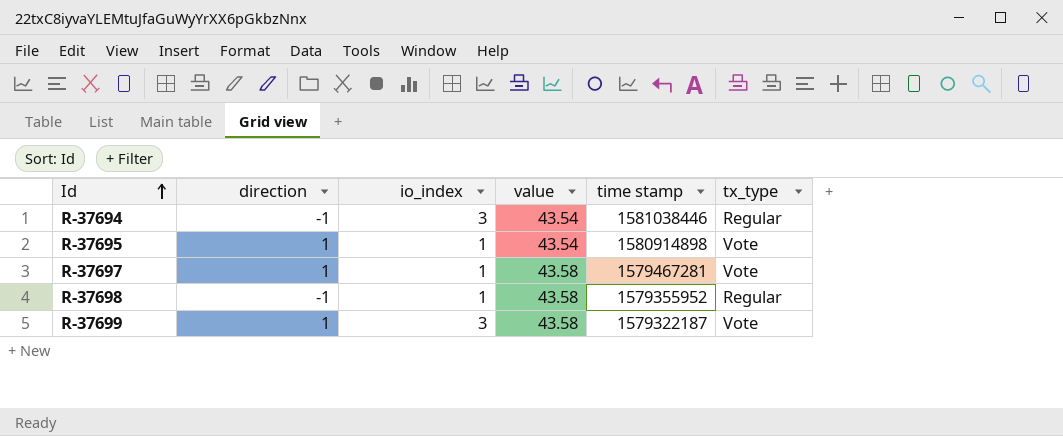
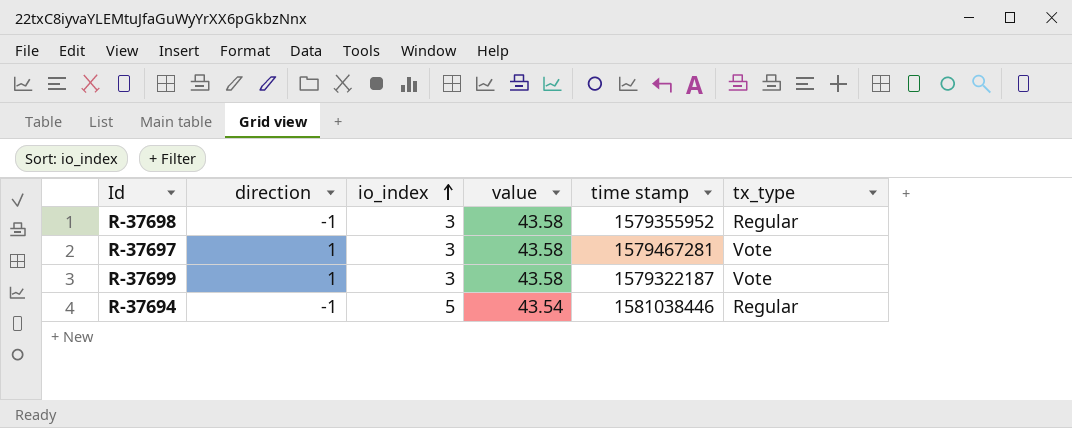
row order: Id ascending -> io_index ascending
row R-37695: 1 | 1 | 43.54 | 1580914898 | Vote -> none
R-37698 | io_index: 1 -> 3
R-37697 | io_index: 1 -> 3
R-37694 | io_index: 3 -> 5

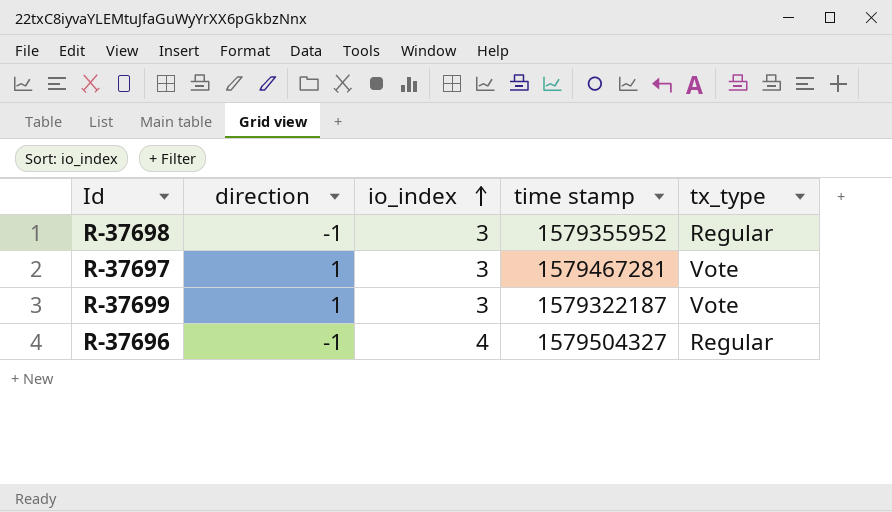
column value | position: 4 -> none
row R-37694: -1 | 5 | 43.54 | 1581038446 | Regular -> none
row R-37696: none -> -1 | 4 | 1579504327 | Regular

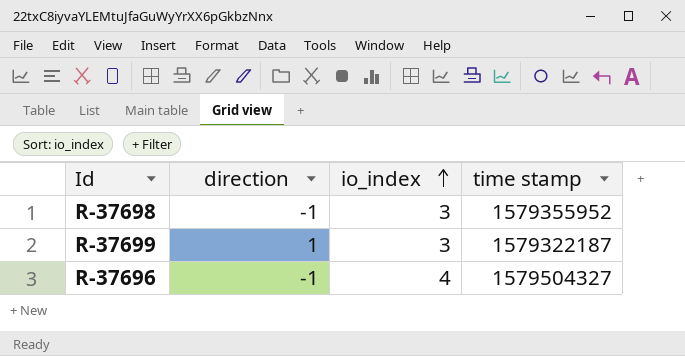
column tx_type | position: 5 -> none
row R-37697: 1 | 3 | 1579467281 | Vote -> none

